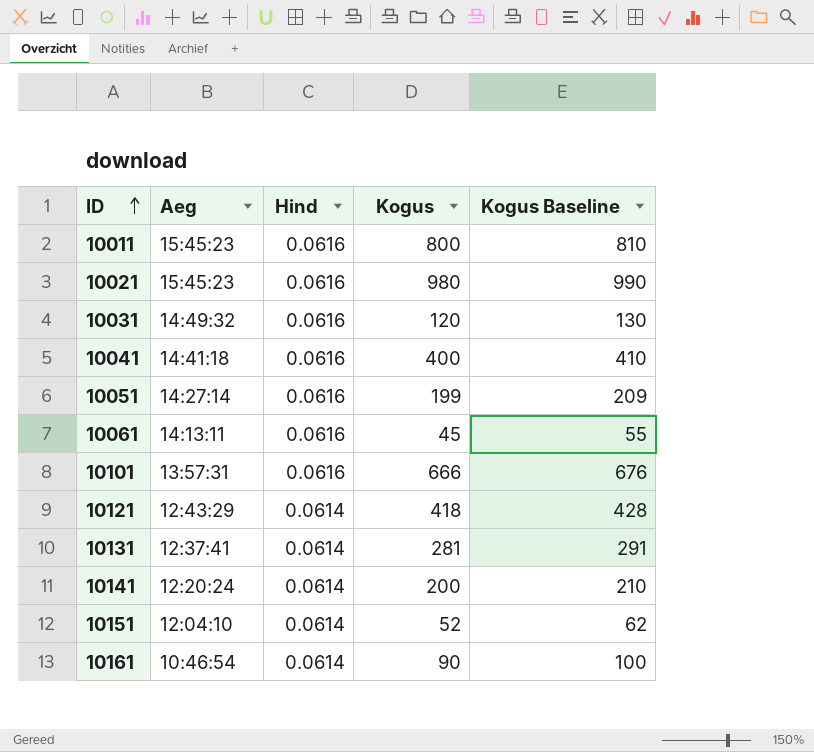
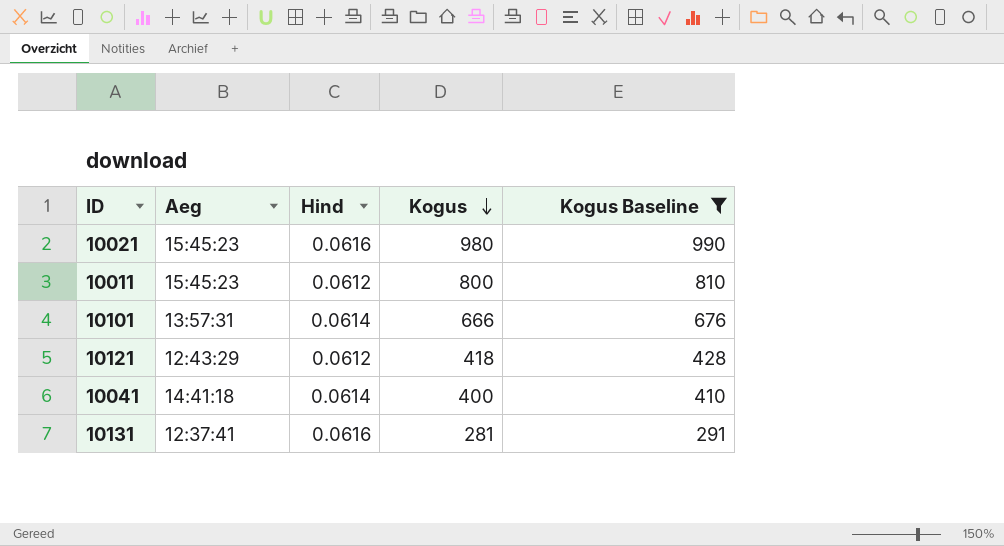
filter: none -> Kogus Baseline >= 291
row order: ID ascending -> Kogus descending
10011 | Hind: 0.0616 -> 0.0612
10101 | Hind: 0.0616 -> 0.0614
10121 | Hind: 0.0614 -> 0.0612
10041 | Hind: 0.0616 -> 0.0614
10131 | Hind: 0.0614 -> 0.0616

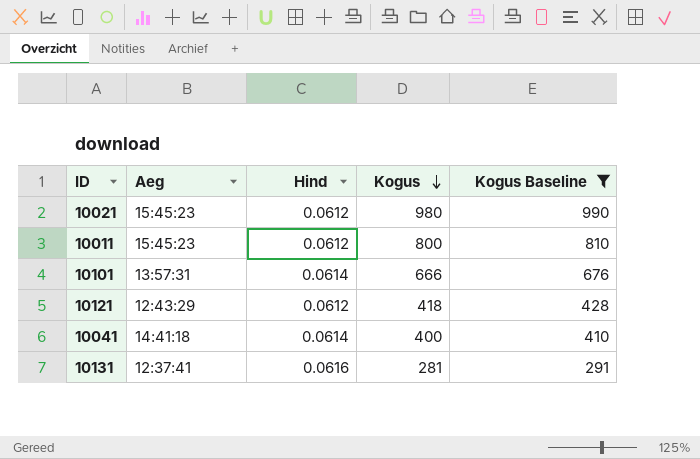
10021 | Hind: 0.0616 -> 0.0612

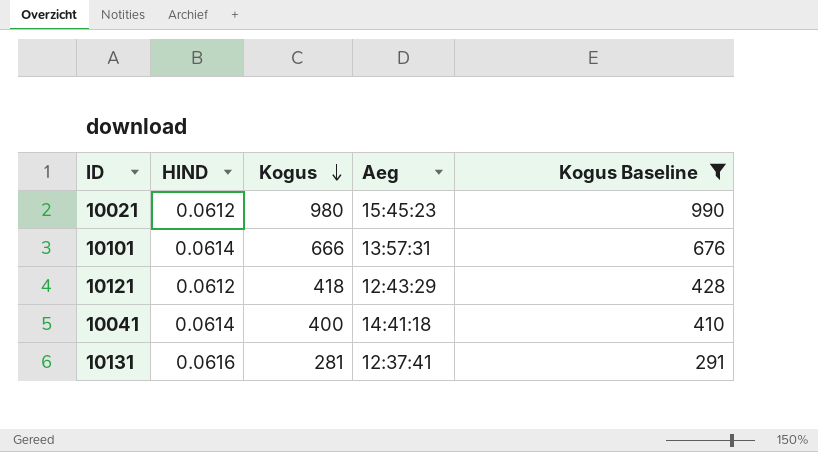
column name: Hind -> HIND
column Aeg | position: 2 -> 4
row 10011: 15:45:23 | 0.0612 | 800 | 810 -> none

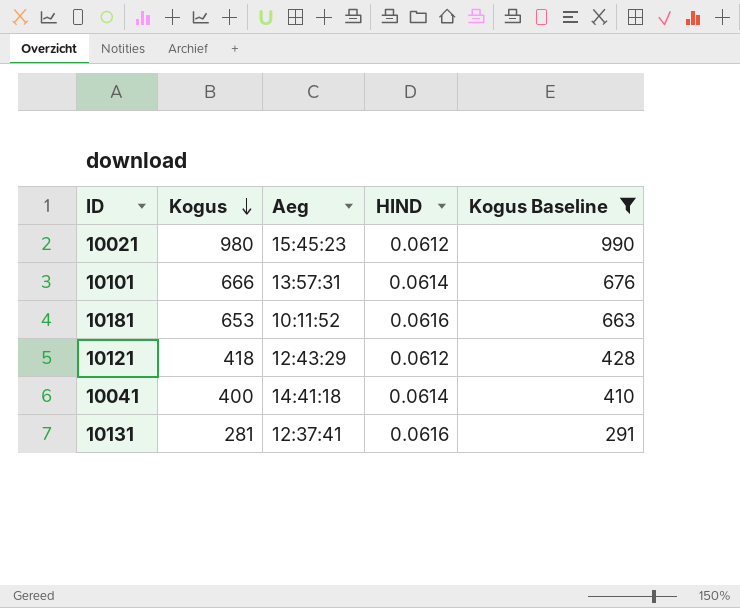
column HIND | position: 2 -> 4
row 10181: none -> 653 | 10:11:52 | 0.0616 | 663

